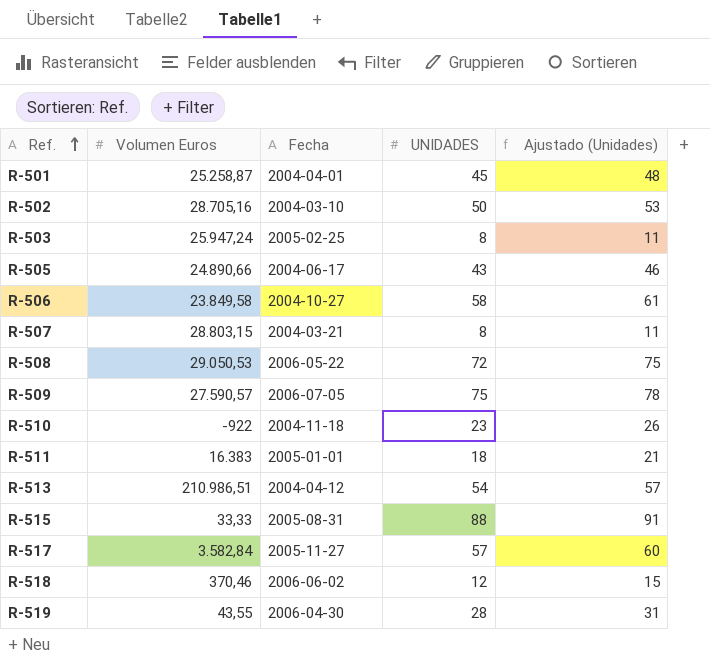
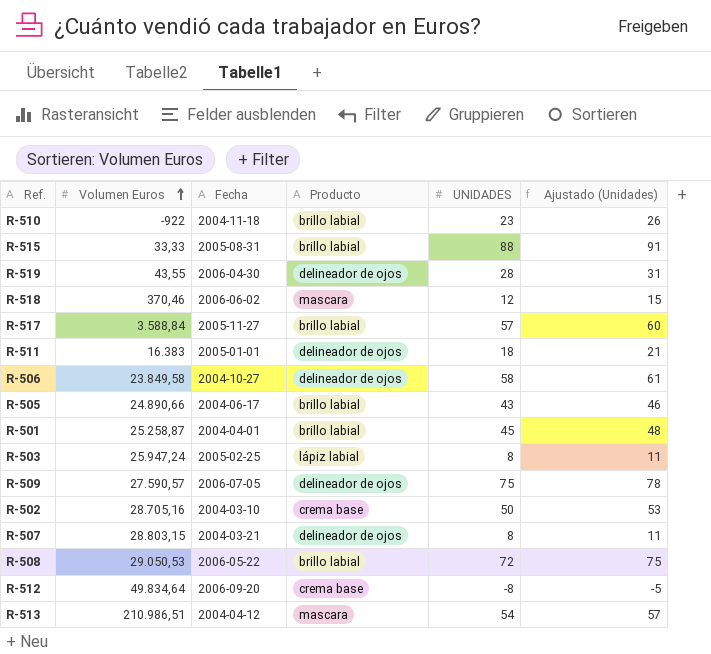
row order: Ref. ascending -> Volumen Euros ascending
column Producto | position: none -> 4
R-517 | Volumen Euros: 3.582,84 -> 3.588,84
row R-512: none -> 49.834,64 | 2006-09-20 | crema base | -8 | -5

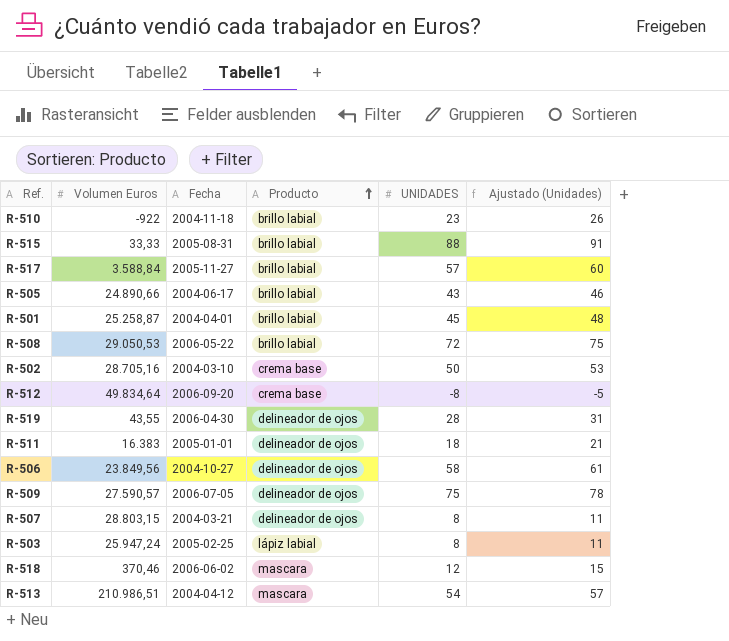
row order: Volumen Euros ascending -> Producto ascending
R-506 | Volumen Euros: 23.849,58 -> 23.849,56

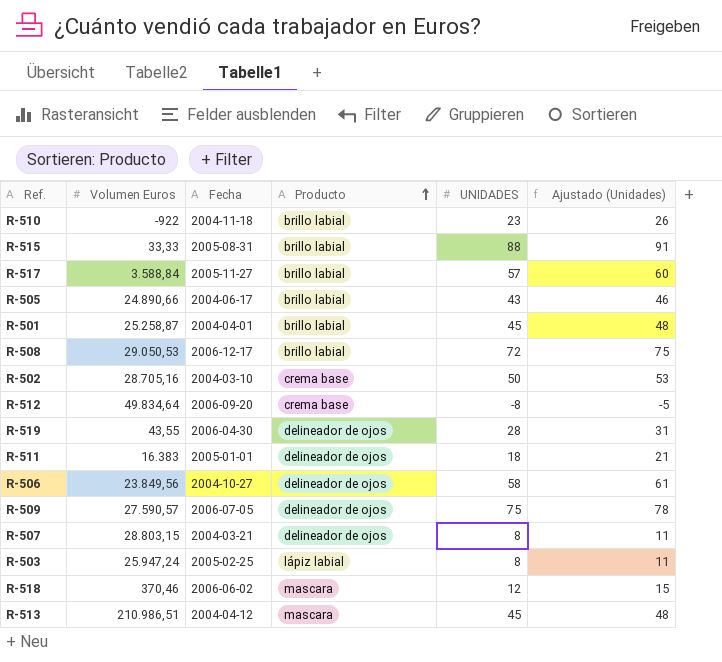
R-508 | Fecha: 2006-05-22 -> 2006-12-17
R-513 | UNIDADES: 54 -> 45
R-513 | Ajustado (Unidades): 57 -> 48

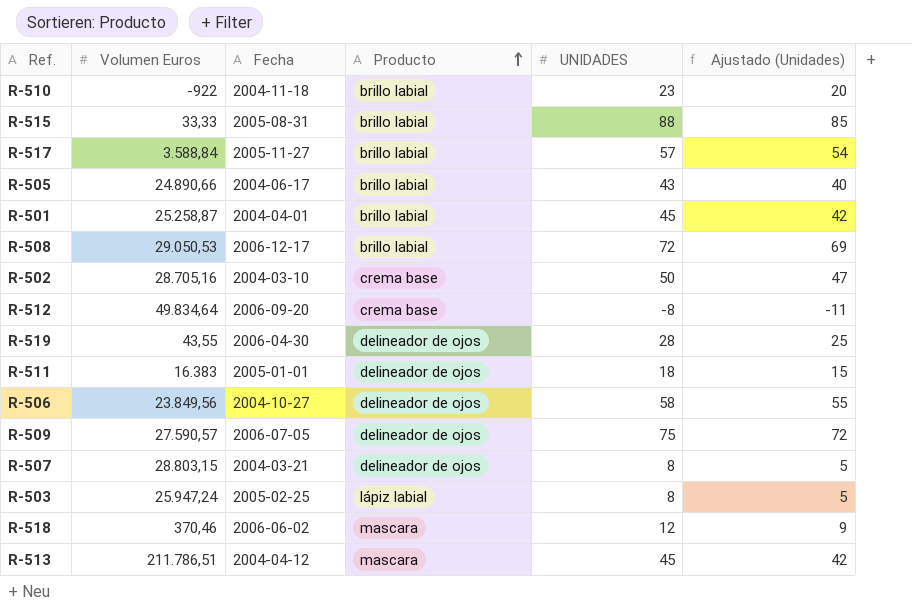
column Ajustado (Unidades) | formula: [UNIDADES] + 3 -> [UNIDADES] - 3
R-513 | Volumen Euros: 210.986,51 -> 211.786,51

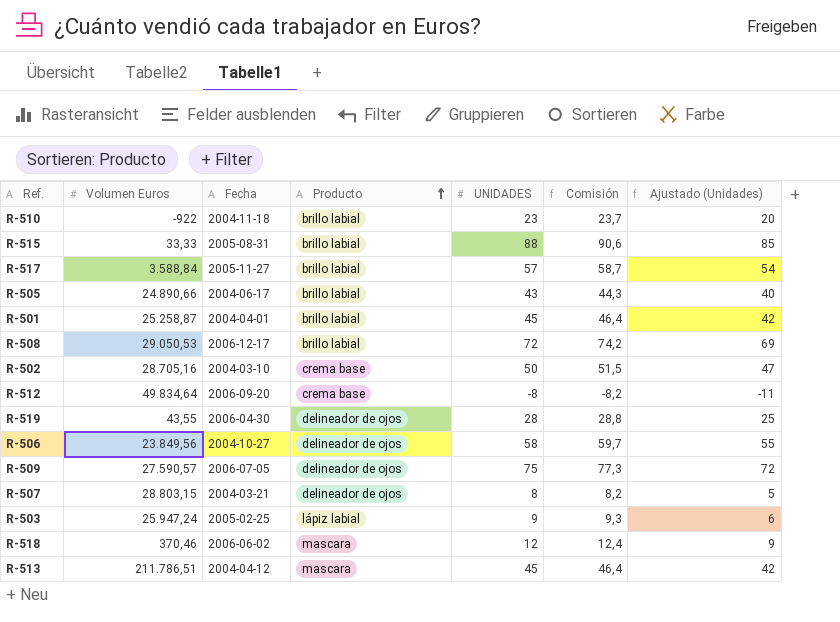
column Comisión | formula: none -> [UNIDADES] * 1,03
row R-511: 16.383 | 2005-01-01 | delineador de ojos | 18 | 15 -> none
R-503 | UNIDADES: 8 -> 9
R-503 | Ajustado (Unidades): 5 -> 6

